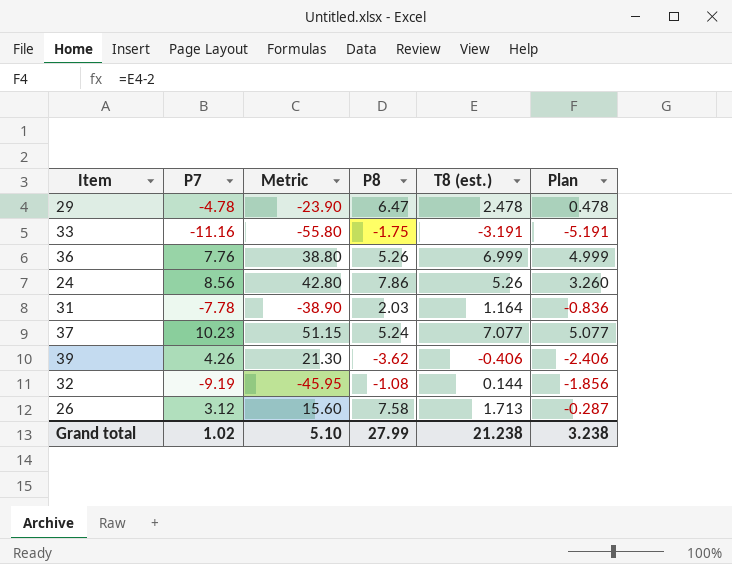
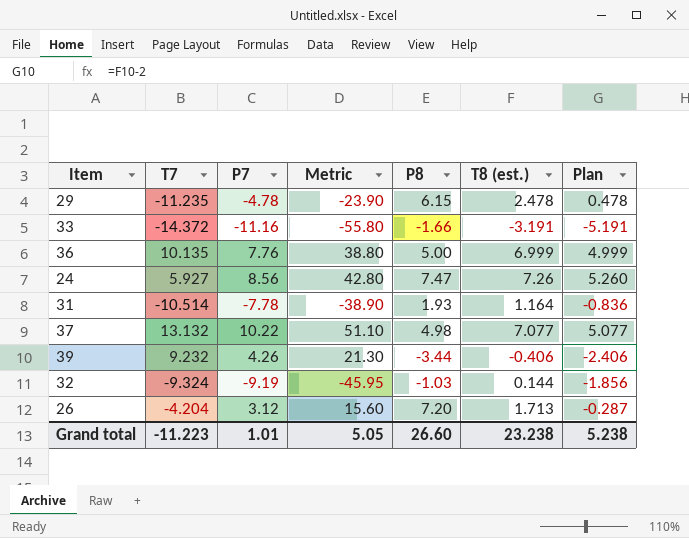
column T7 | position: none -> 2
29 | P8: 6.47 -> 6.15
33 | P8: -1.75 -> -1.66
36 | P8: 5.26 -> 5.00
24 | P8: 7.86 -> 7.47
24 | T8 (est.): 5.26 -> 7.26
24 | Plan: 3.260 -> 5.260
31 | P8: 2.03 -> 1.93
37 | P7: 10.23 -> 10.22
37 | Metric: 51.15 -> 51.10
37 | P8: 5.24 -> 4.98
39 | P8: -3.62 -> -3.44
32 | P8: -1.08 -> -1.03
26 | P8: 7.58 -> 7.20
Grand total | P7: 1.02 -> 1.01
Grand total | Metric: 5.10 -> 5.05
Grand total | P8: 27.99 -> 26.60
Grand total | T8 (est.): 21.238 -> 23.238
Grand total | Plan: 3.238 -> 5.238

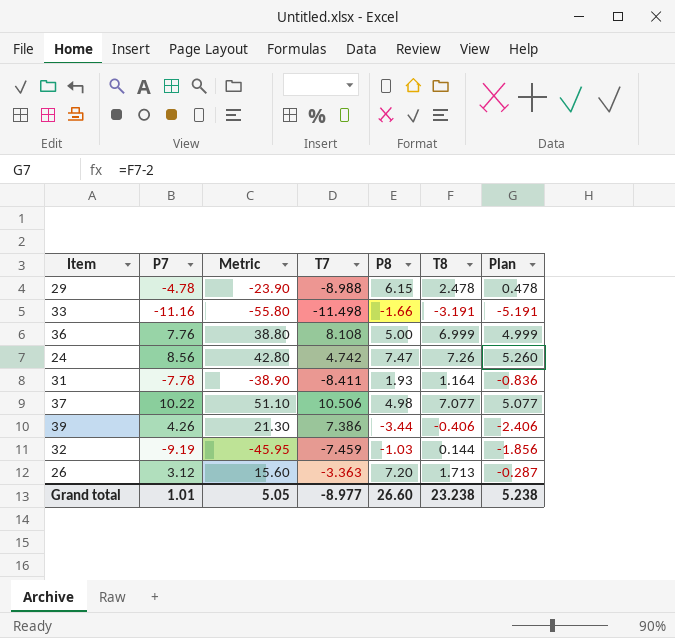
column T7 | position: 2 -> 4
column name: T8 (est.) -> T8
29 | T7: -11.235 -> -8.988
33 | T7: -14.372 -> -11.498
36 | T7: 10.135 -> 8.108
24 | T7: 5.927 -> 4.742
31 | T7: -10.514 -> -8.411
37 | T7: 13.132 -> 10.506
39 | T7: 9.232 -> 7.386
32 | T7: -9.324 -> -7.459
26 | T7: -4.204 -> -3.363
Grand total | T7: -11.223 -> -8.977

